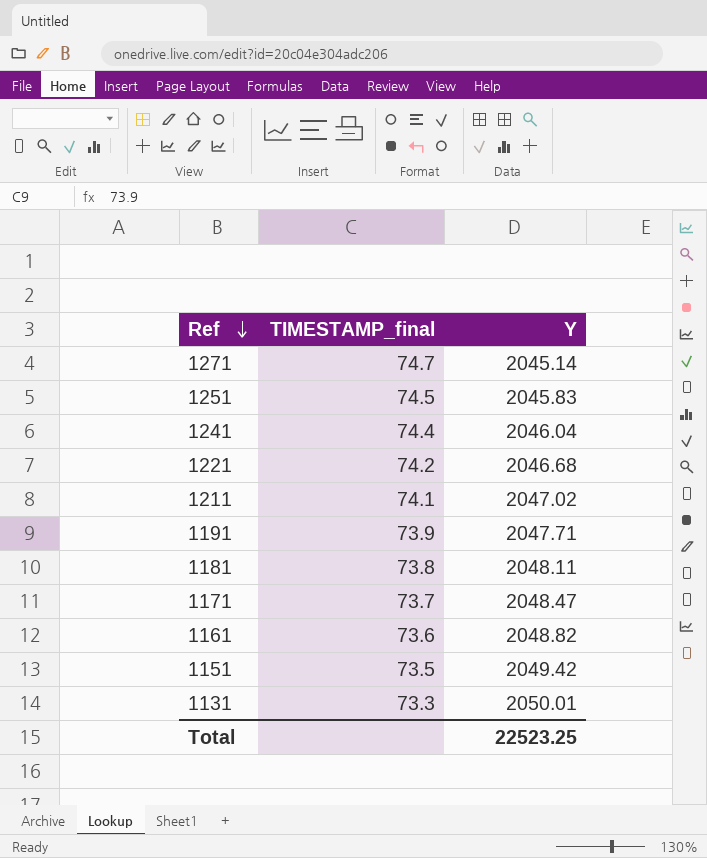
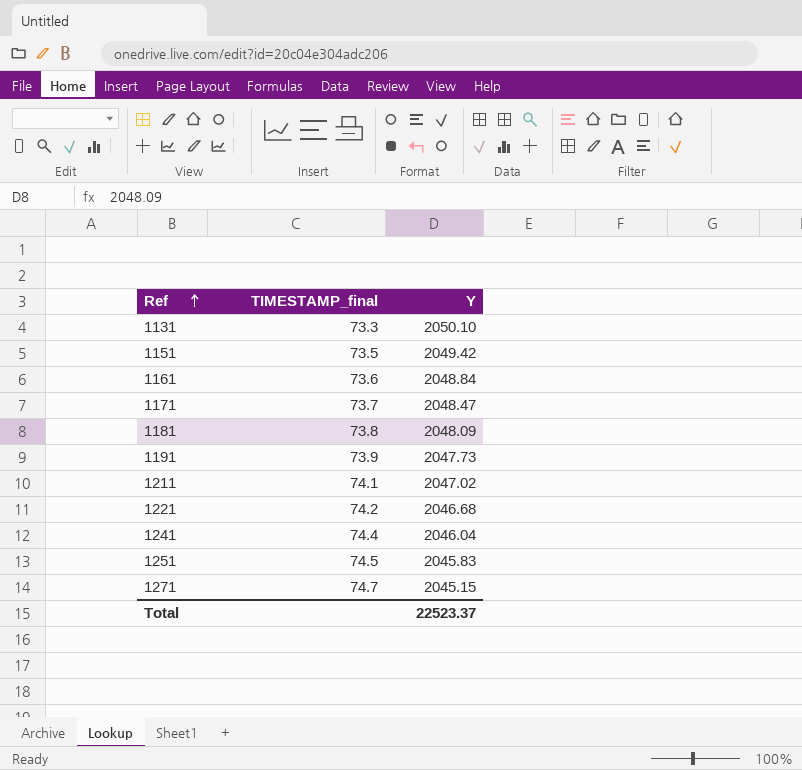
row order: Ref descending -> Ref ascending
1131 | Y: 2050.01 -> 2050.10
1161 | Y: 2048.82 -> 2048.84
1181 | Y: 2048.11 -> 2048.09
1191 | Y: 2047.71 -> 2047.73
1271 | Y: 2045.14 -> 2045.15
Total | Y: 22523.25 -> 22523.37

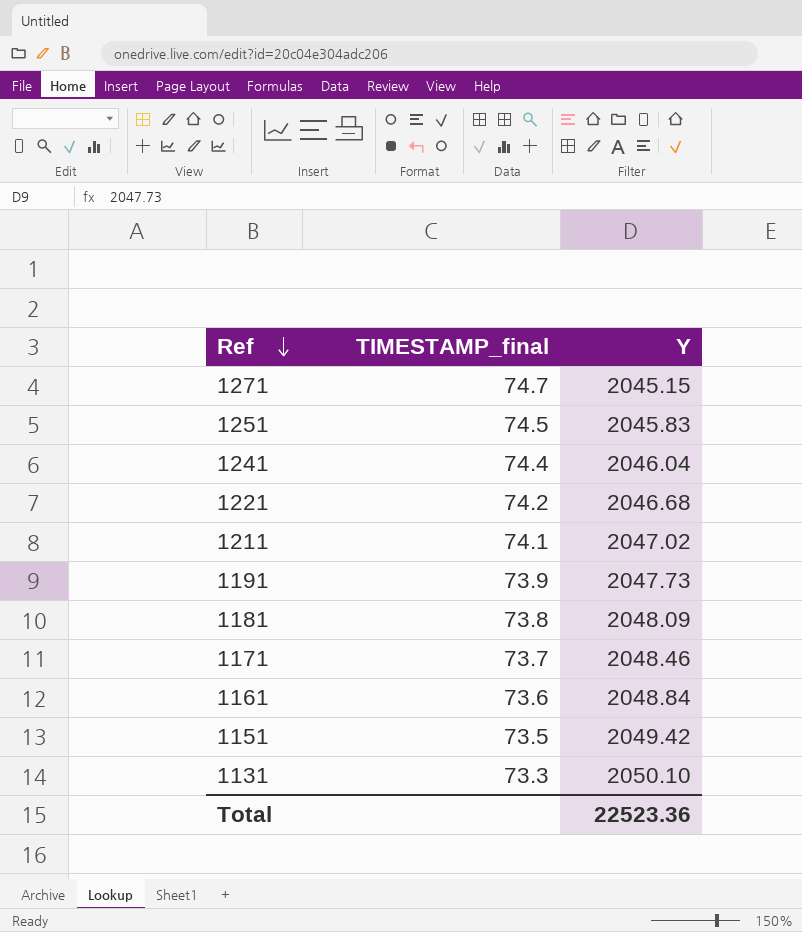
row order: Ref ascending -> Ref descending
1171 | Y: 2048.47 -> 2048.46
Total | Y: 22523.37 -> 22523.36

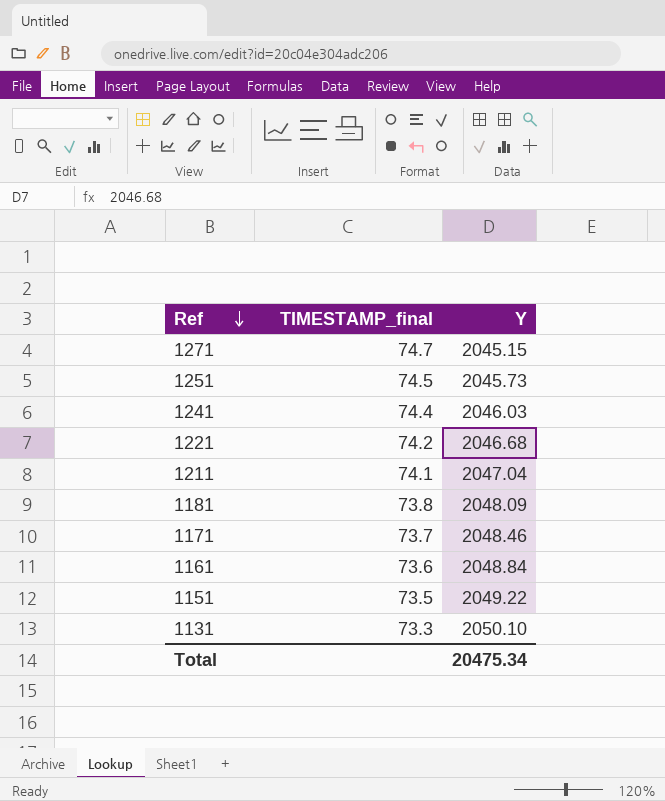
row 1191: 73.9 | 2047.73 -> none
1251 | Y: 2045.83 -> 2045.73
1241 | Y: 2046.04 -> 2046.03
1211 | Y: 2047.02 -> 2047.04
1151 | Y: 2049.42 -> 2049.22
Total | Y: 22523.36 -> 20475.34

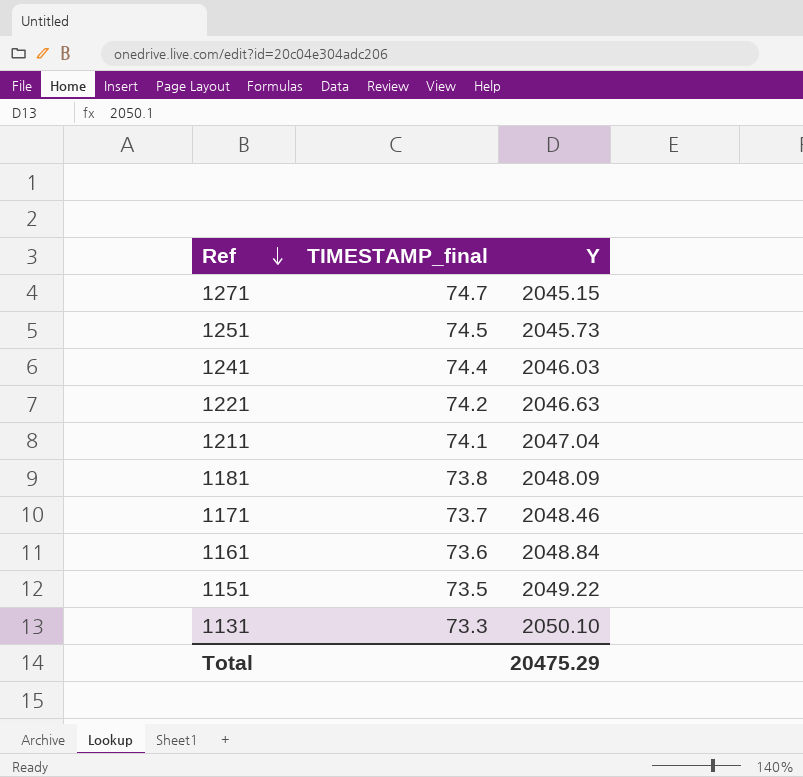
1221 | Y: 2046.68 -> 2046.63
Total | Y: 20475.34 -> 20475.29

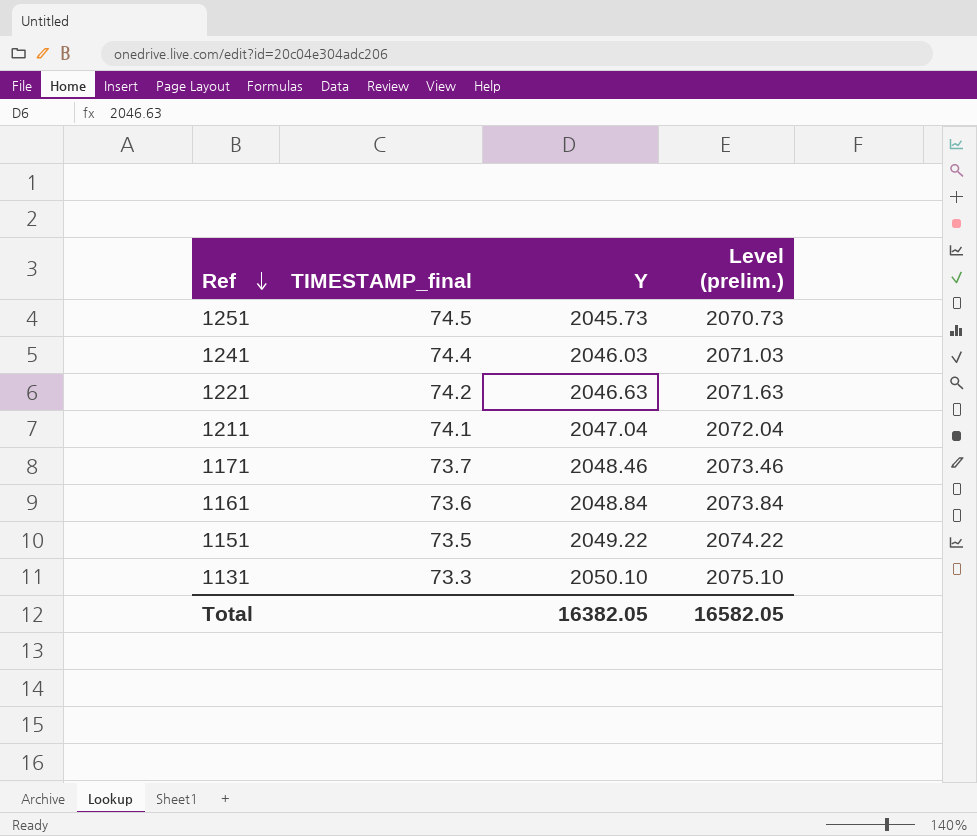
column Level (prelim.) | formula: none -> [Y] + 25
row 1271: 74.7 | 2045.15 -> none
row 1181: 73.8 | 2048.09 -> none
Total | Y: 20475.29 -> 16382.05

